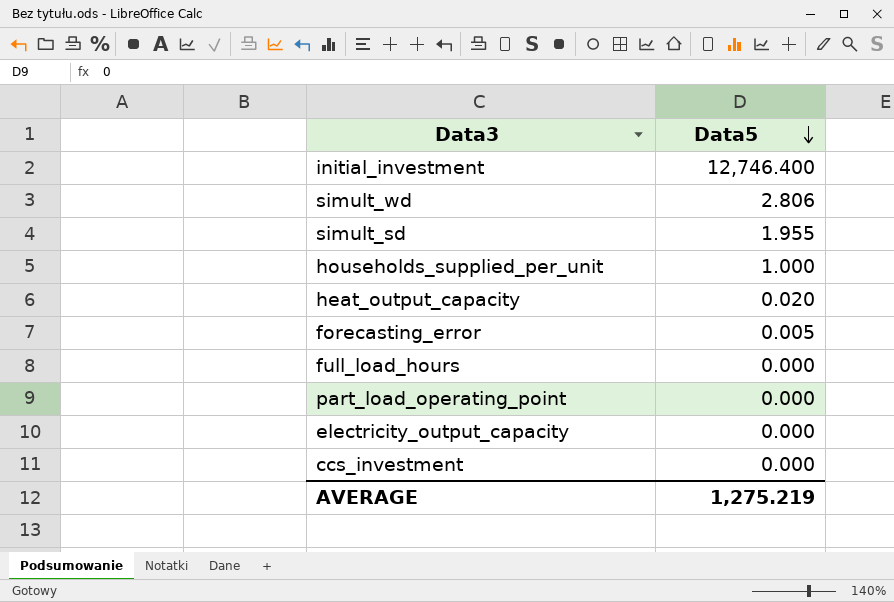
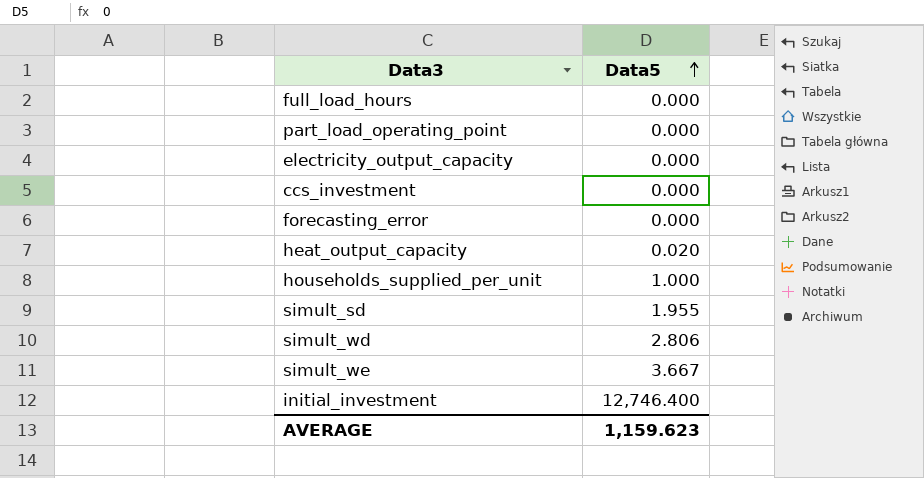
row order: Data5 descending -> Data5 ascending
forecasting_error | Data5: 0.005 -> 0.000
row simult_we: none -> 3.667
AVERAGE | Data5: 1,275.219 -> 1,159.623

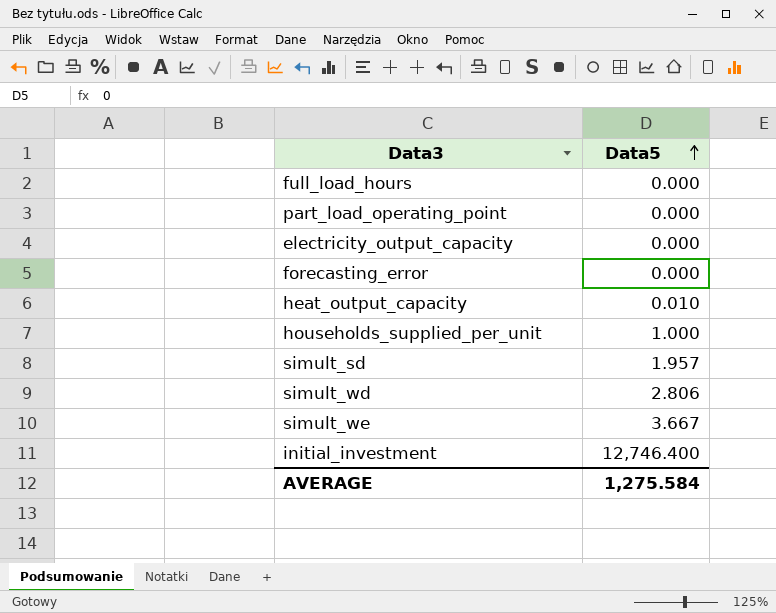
row ccs_investment: 0.000 -> none
heat_output_capacity | Data5: 0.020 -> 0.010
simult_sd | Data5: 1.955 -> 1.957
AVERAGE | Data5: 1,159.623 -> 1,275.584

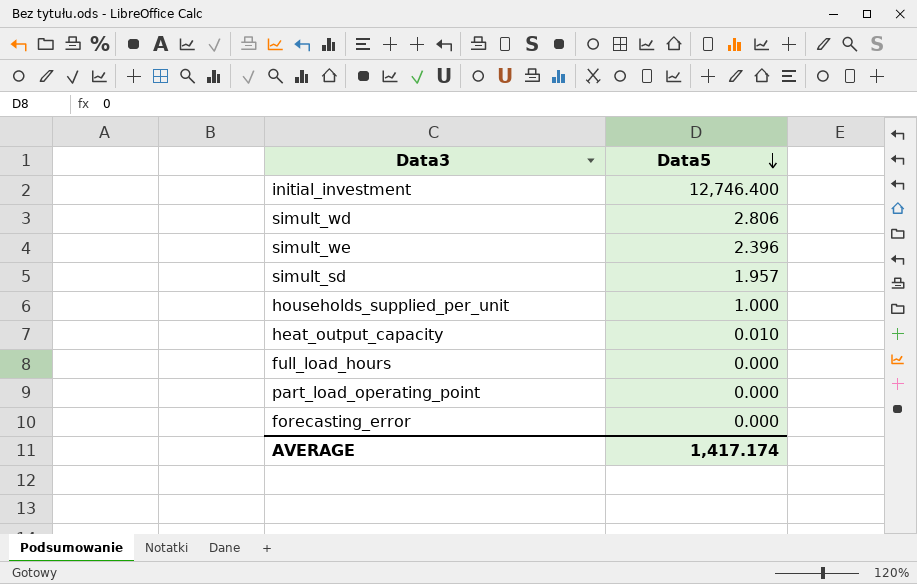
row order: Data5 ascending -> Data5 descending
row electricity_output_capacity: 0.000 -> none
simult_we | Data5: 3.667 -> 2.396
AVERAGE | Data5: 1,275.584 -> 1,417.174

